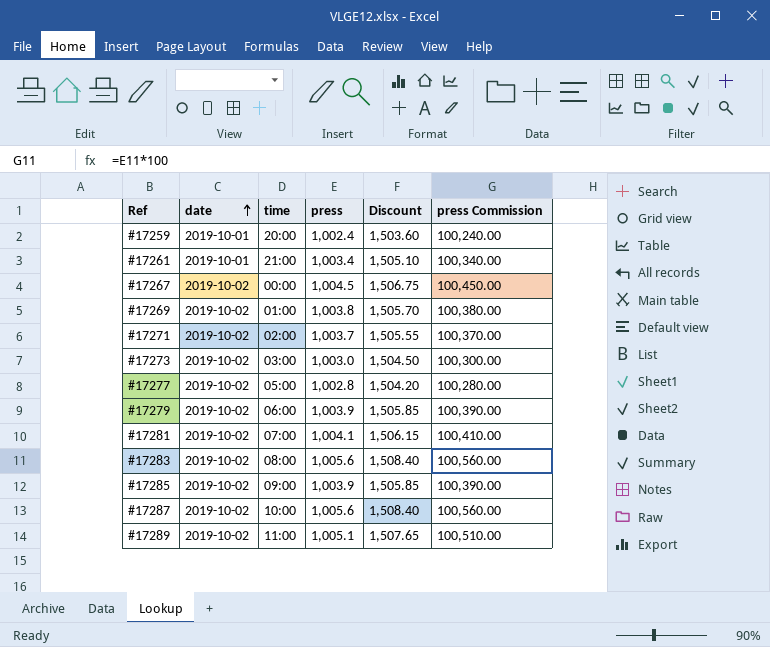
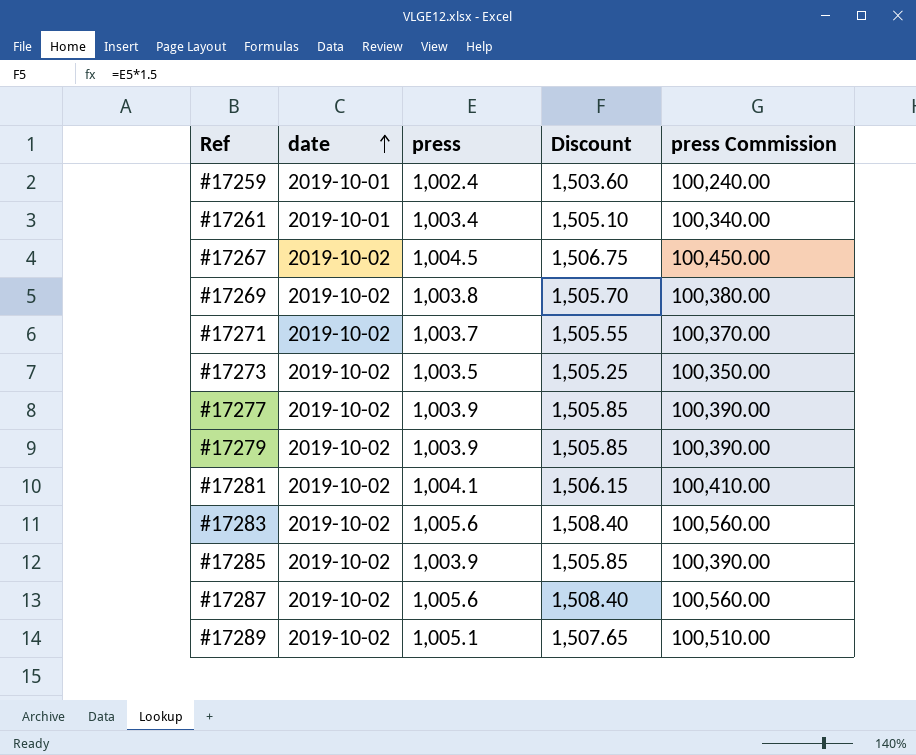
column time | position: 3 -> none
#17273 | press: 1,003.0 -> 1,003.5
#17273 | Discount: 1,504.50 -> 1,505.25
#17273 | press Commission: 100,300.00 -> 100,350.00
#17277 | press: 1,002.8 -> 1,003.9
#17277 | Discount: 1,504.20 -> 1,505.85
#17277 | press Commission: 100,280.00 -> 100,390.00

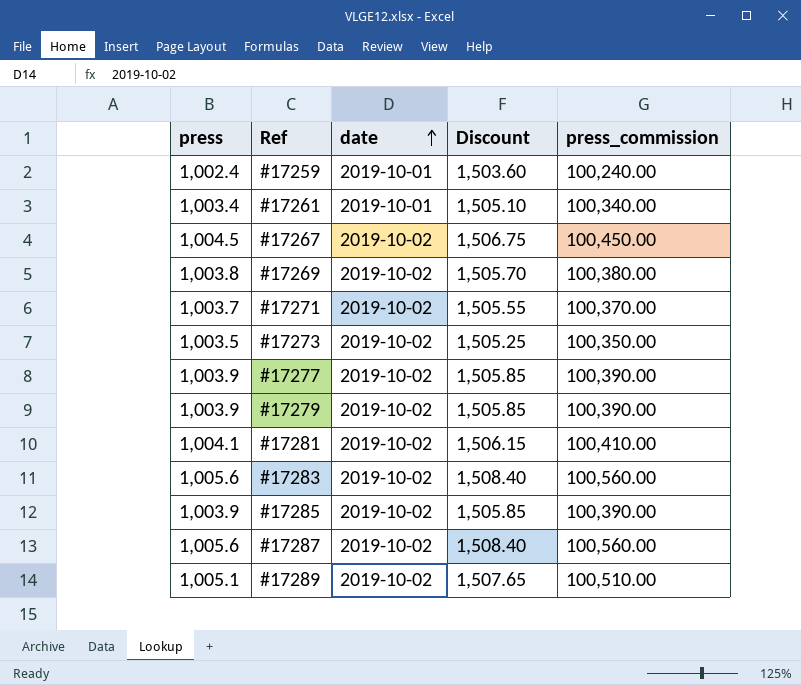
column press | position: 3 -> 1
column name: press Commission -> press_commission

